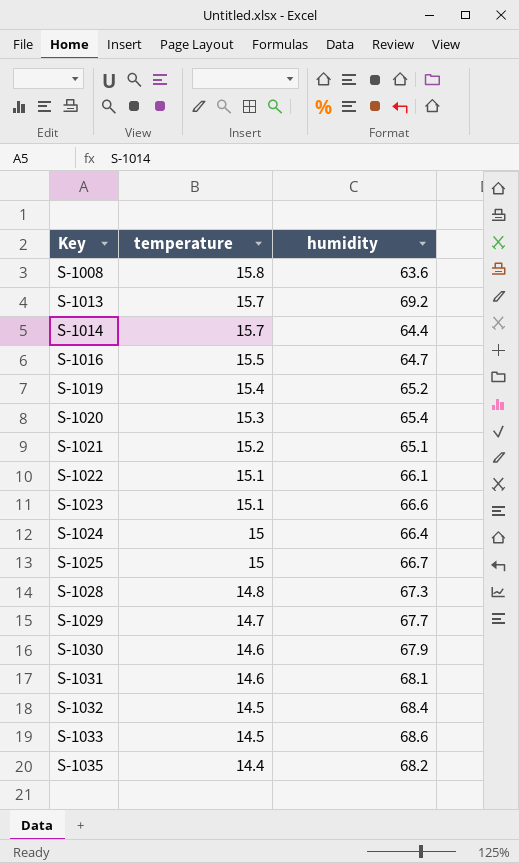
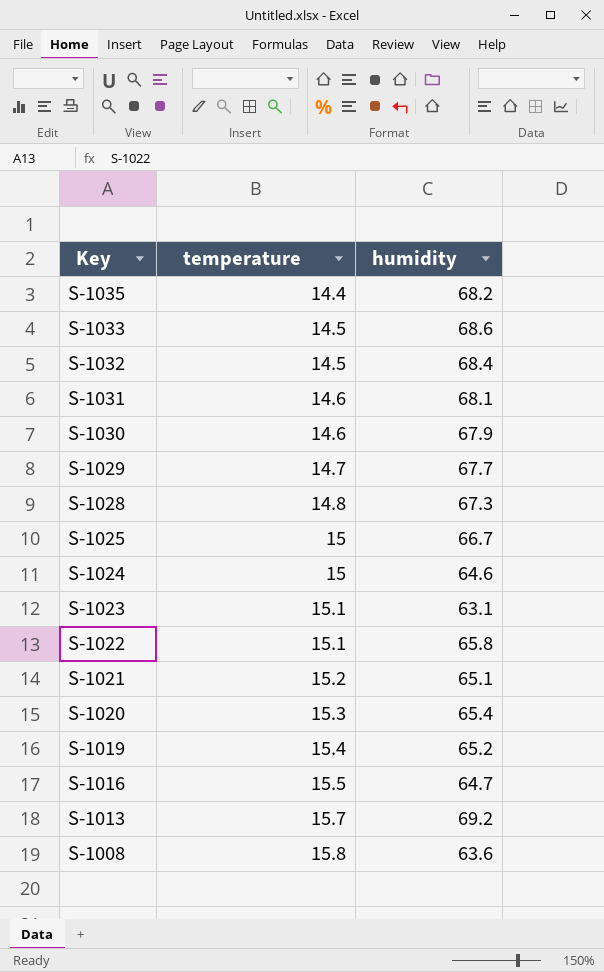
row order: Key ascending -> Key descending
row S-1014: 15.7 | 64.4 -> none
S-1024 | humidity: 66.4 -> 64.6
S-1023 | humidity: 66.6 -> 63.1
S-1022 | humidity: 66.1 -> 65.8

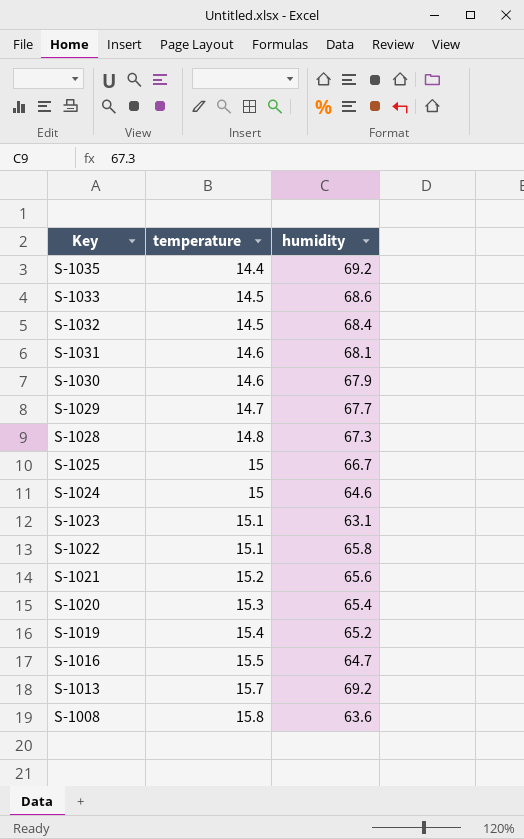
S-1035 | humidity: 68.2 -> 69.2
S-1021 | humidity: 65.1 -> 65.6

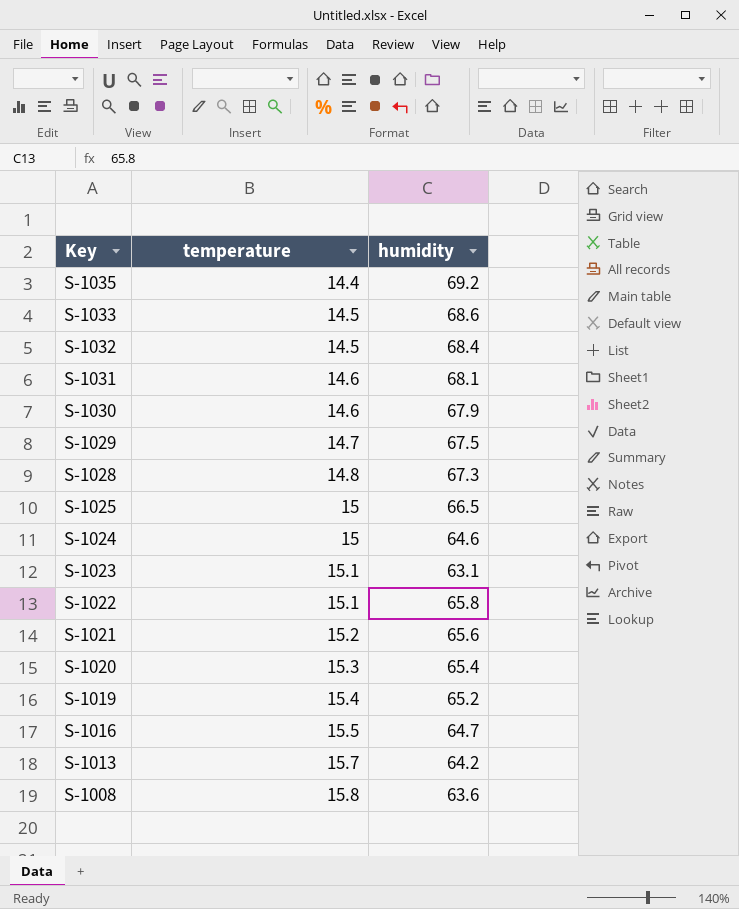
S-1029 | humidity: 67.7 -> 67.5
S-1025 | humidity: 66.7 -> 66.5
S-1013 | humidity: 69.2 -> 64.2

